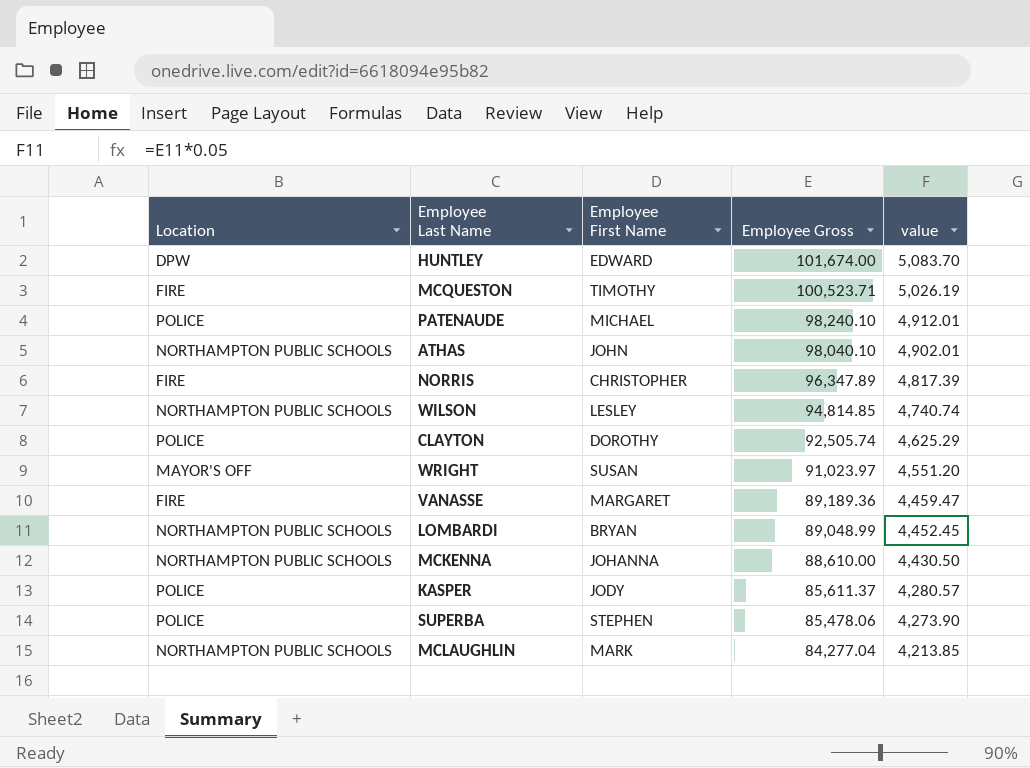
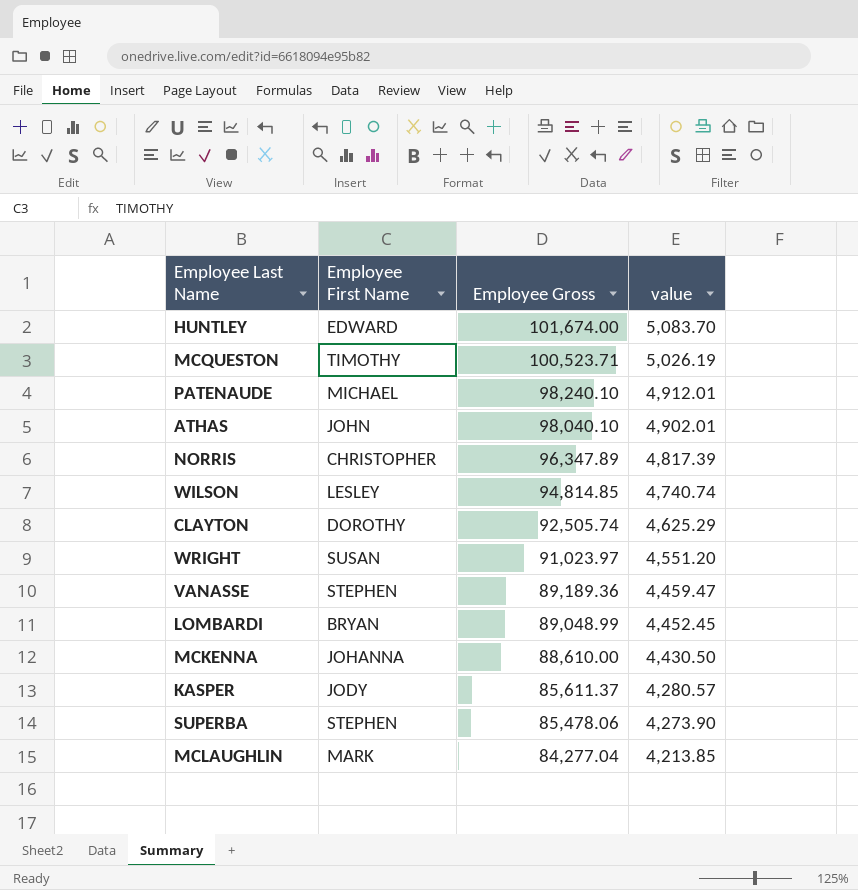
column Location | position: 1 -> none
VANASSE | Employee First Name: MARGARET -> STEPHEN

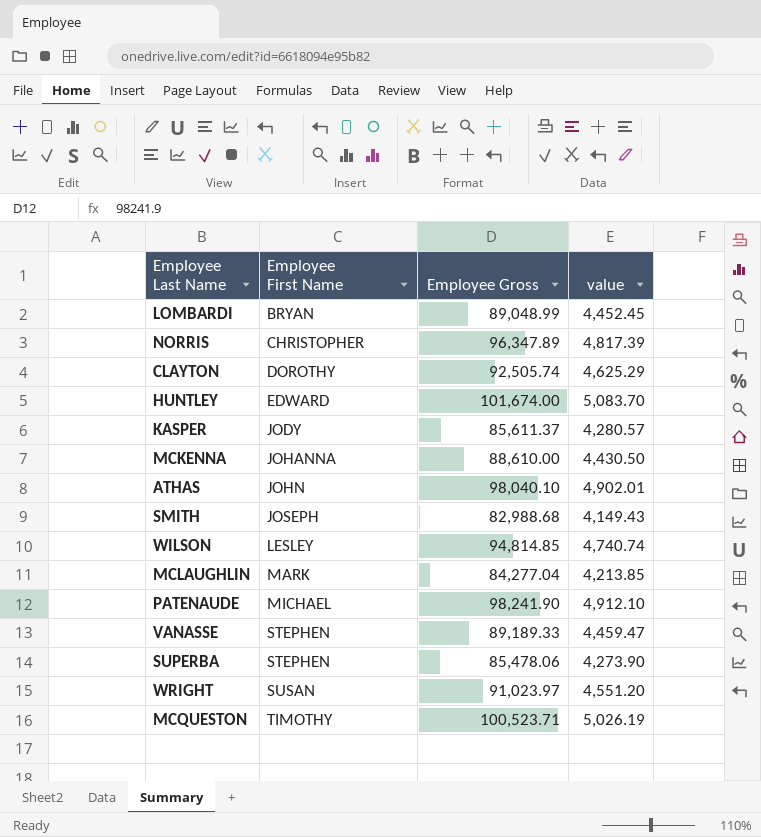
row order: Employee Gross descending -> Employee First Name ascending
row SMITH: none -> JOSEPH | 82,988.68 | 4,149.43
PATENAUDE | Employee Gross: 98,240.10 -> 98,241.90
PATENAUDE | value: 4,912.01 -> 4,912.10
VANASSE | Employee Gross: 89,189.36 -> 89,189.33

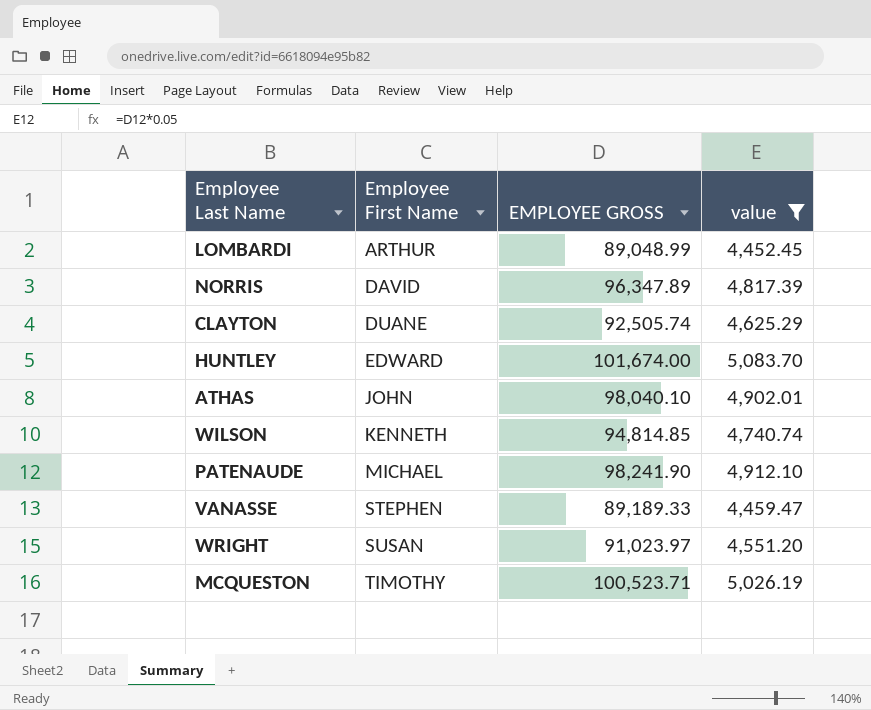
filter: none -> value >= 4,452.45
column name: Employee Gross -> EMPLOYEE GROSS
LOMBARDI | Employee First Name: BRYAN -> ARTHUR
NORRIS | Employee First Name: CHRISTOPHER -> DAVID
CLAYTON | Employee First Name: DOROTHY -> DUANE
WILSON | Employee First Name: LESLEY -> KENNETH

